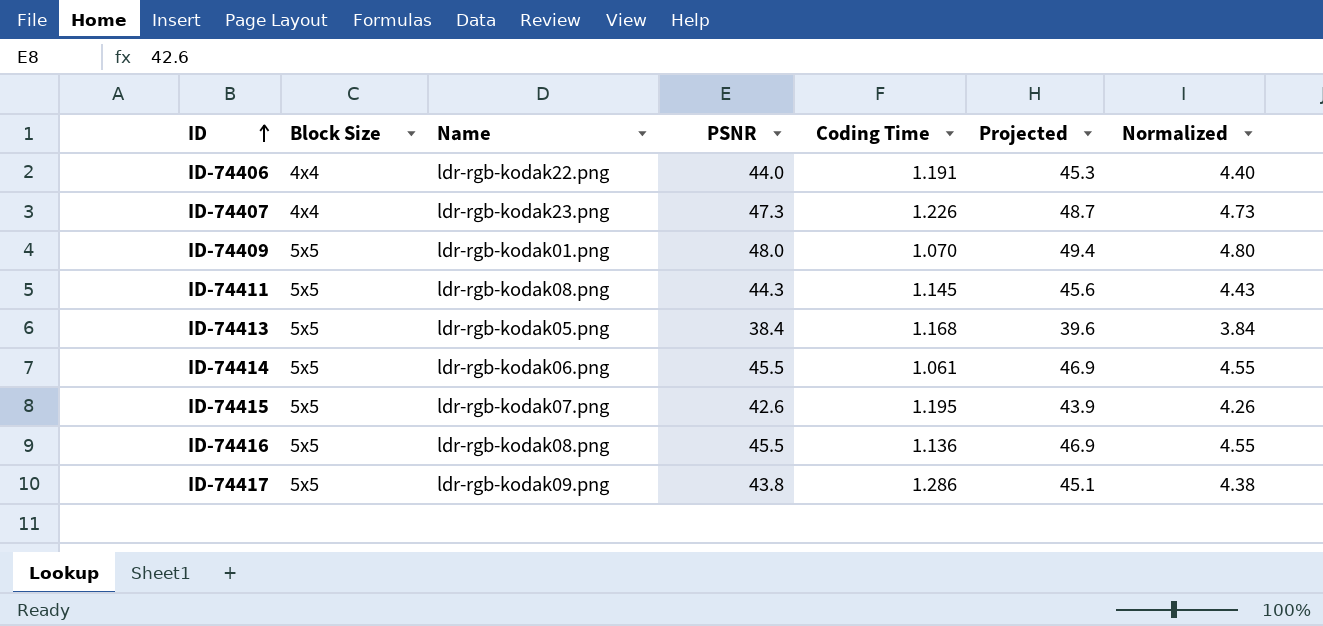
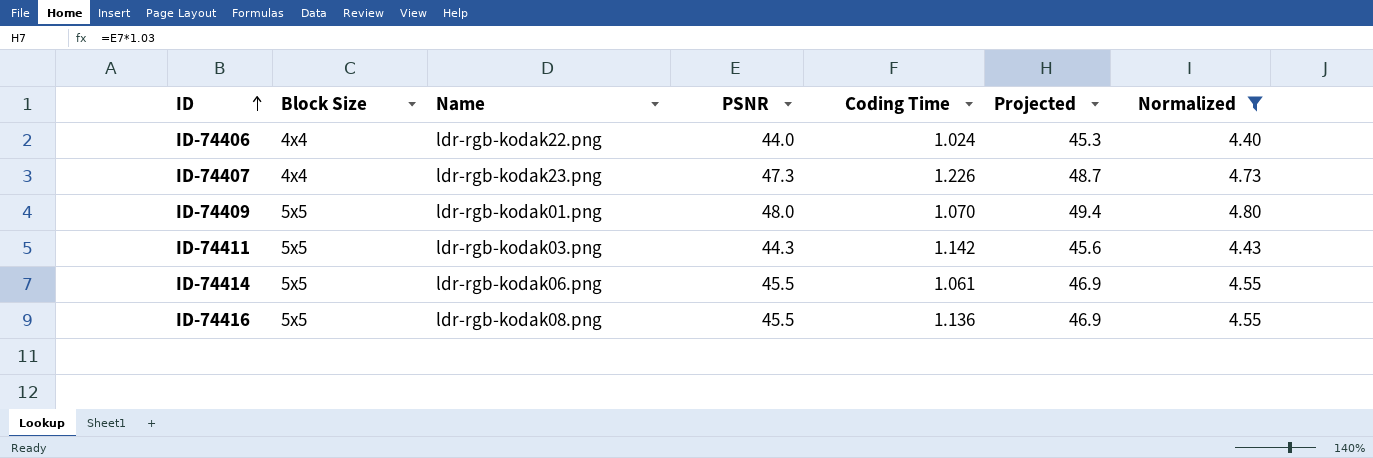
filter: none -> Normalized >= 4.40
ID-74406 | Coding Time: 1.191 -> 1.024
ID-74411 | Name: ldr-rgb-kodak08.png -> ldr-rgb-kodak03.png
ID-74411 | Coding Time: 1.145 -> 1.142

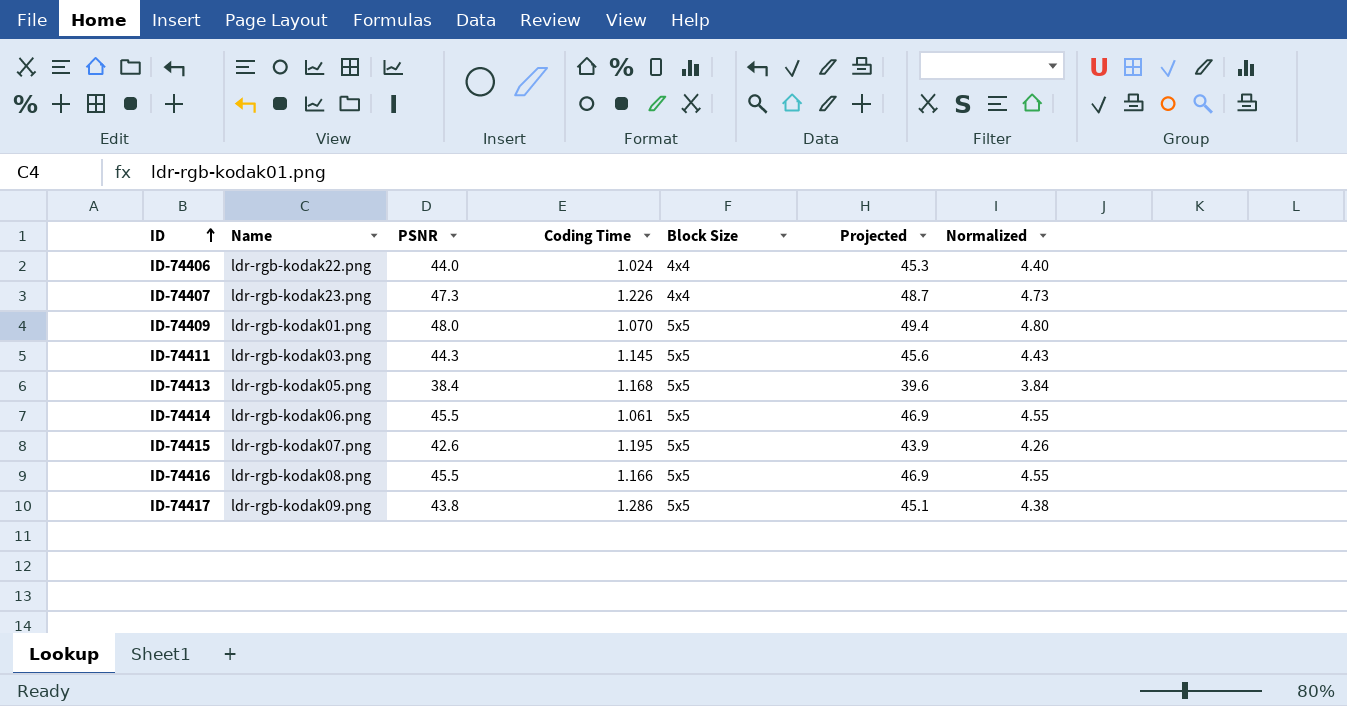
filter: Normalized >= 4.40 -> none
column Block Size | position: 2 -> 5
ID-74411 | Coding Time: 1.142 -> 1.145
ID-74416 | Coding Time: 1.136 -> 1.166

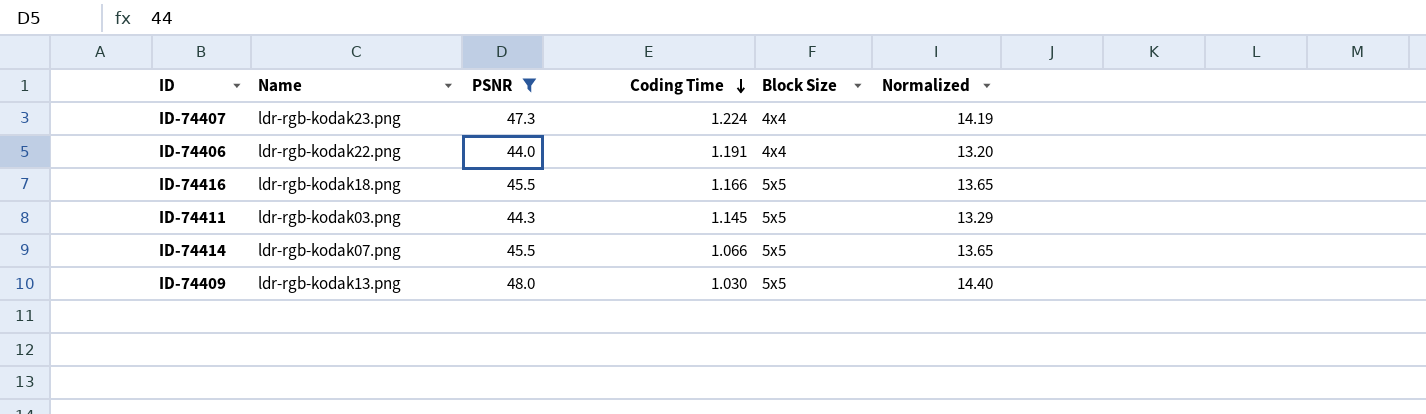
filter: none -> PSNR >= 44.0
row order: ID ascending -> Coding Time descending
column Projected | formula: [PSNR] * 1.03 -> none
column Normalized | formula: [PSNR] * 0.1 -> [PSNR] * 0.3
ID-74407 | Coding Time: 1.226 -> 1.224
ID-74406 | Coding Time: 1.024 -> 1.191
ID-74416 | Name: ldr-rgb-kodak08.png -> ldr-rgb-kodak18.png
ID-74414 | Name: ldr-rgb-kodak06.png -> ldr-rgb-kodak07.png
ID-74414 | Coding Time: 1.061 -> 1.066
ID-74409 | Name: ldr-rgb-kodak01.png -> ldr-rgb-kodak13.png
ID-74409 | Coding Time: 1.070 -> 1.030

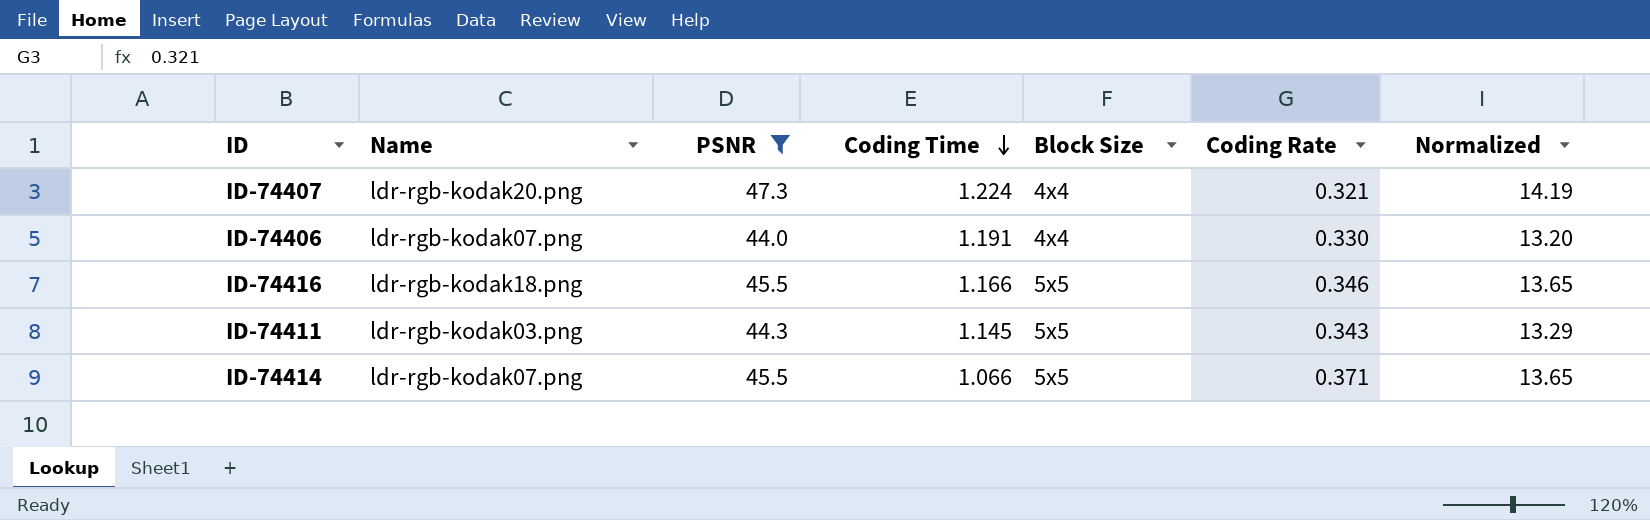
column Coding Rate | position: none -> 6
row ID-74409: ldr-rgb-kodak13.png | 48.0 | 1.030 | 5x5 | 14.40 -> none
ID-74407 | Name: ldr-rgb-kodak23.png -> ldr-rgb-kodak20.png
ID-74406 | Name: ldr-rgb-kodak22.png -> ldr-rgb-kodak07.png

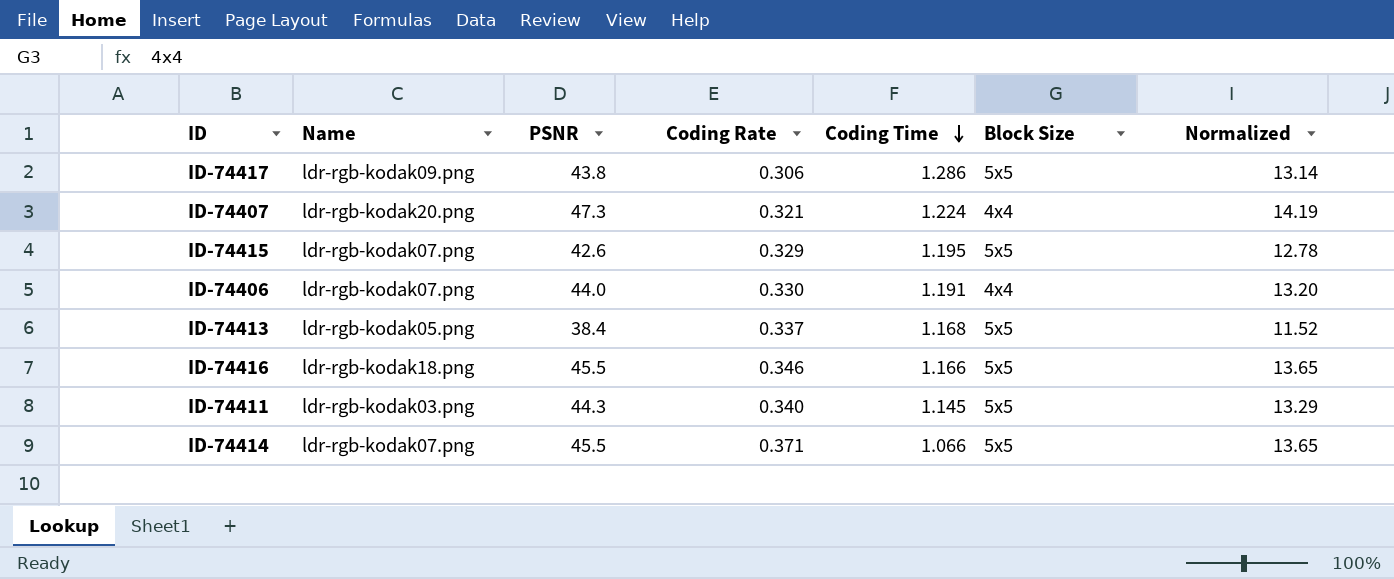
filter: PSNR >= 44.0 -> none
column Coding Rate | position: 6 -> 4
ID-74411 | Coding Rate: 0.343 -> 0.340

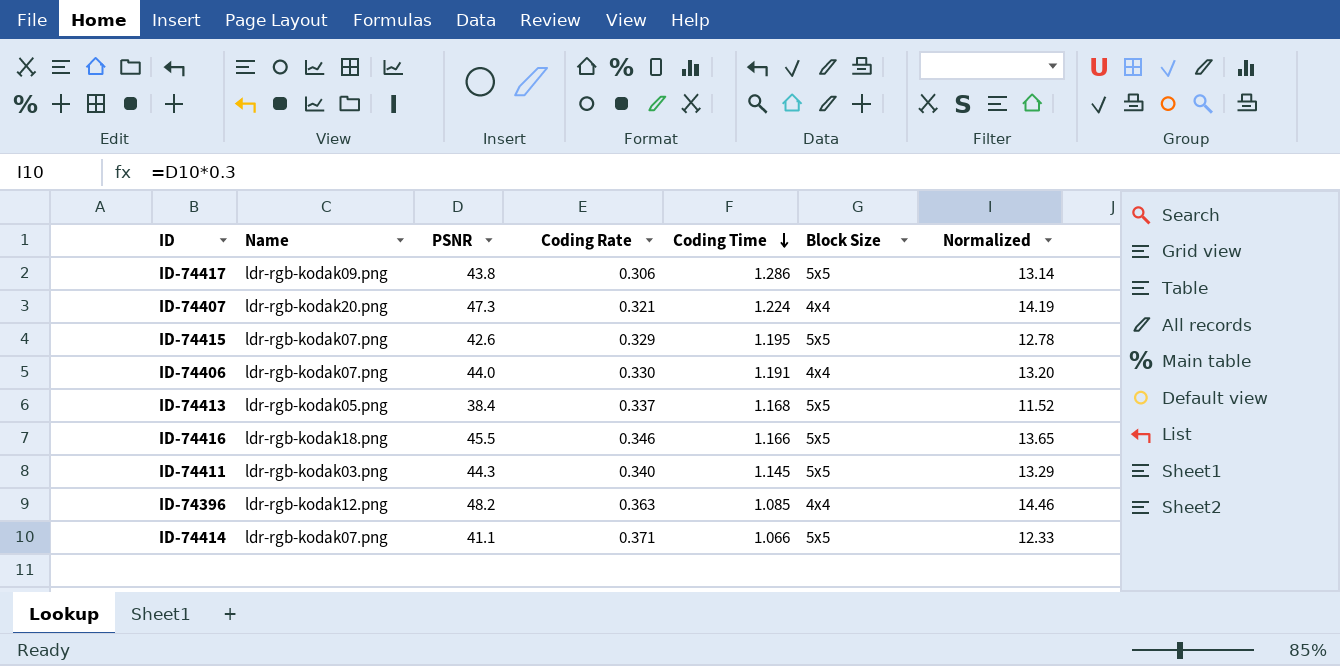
row ID-74396: none -> ldr-rgb-kodak12.png | 48.2 | 0.363 | 1.085 | 4x4 | 14.46
ID-74414 | PSNR: 45.5 -> 41.1
ID-74414 | Normalized: 13.65 -> 12.33

